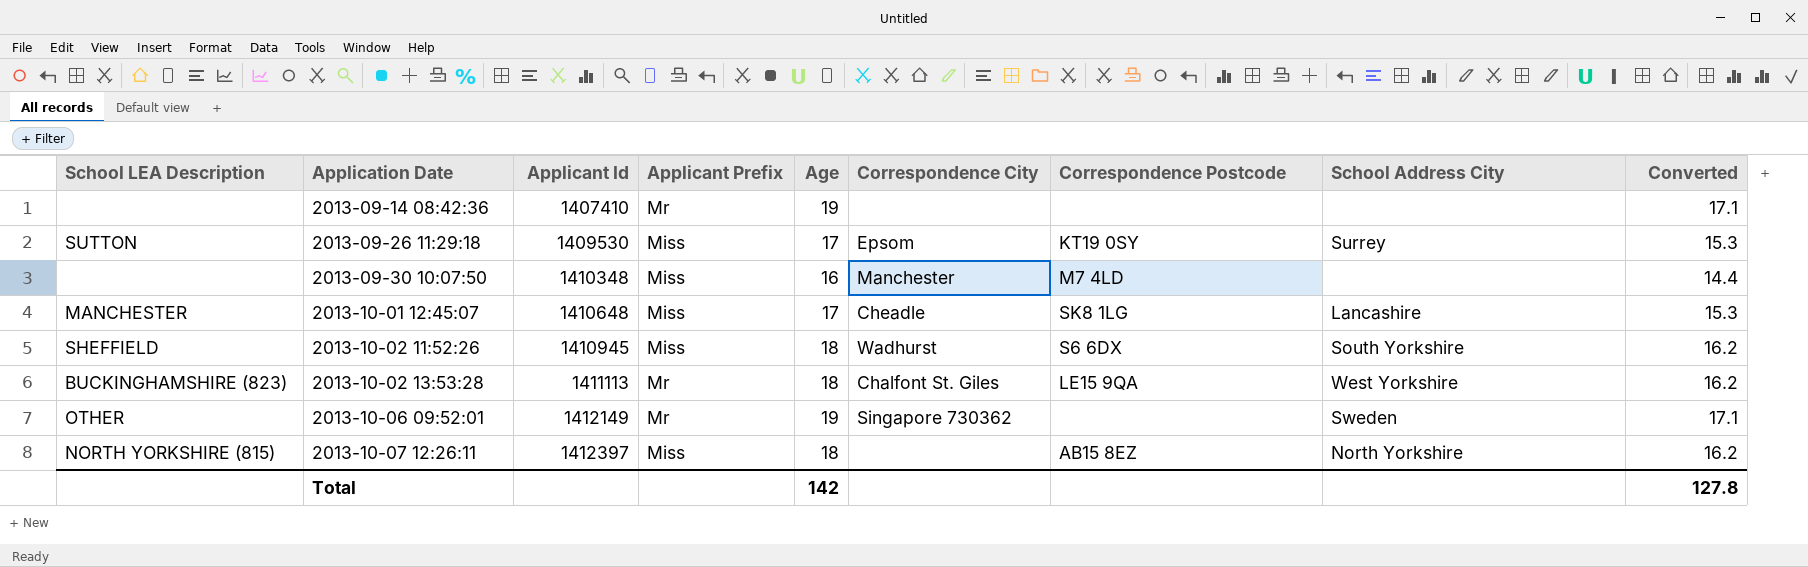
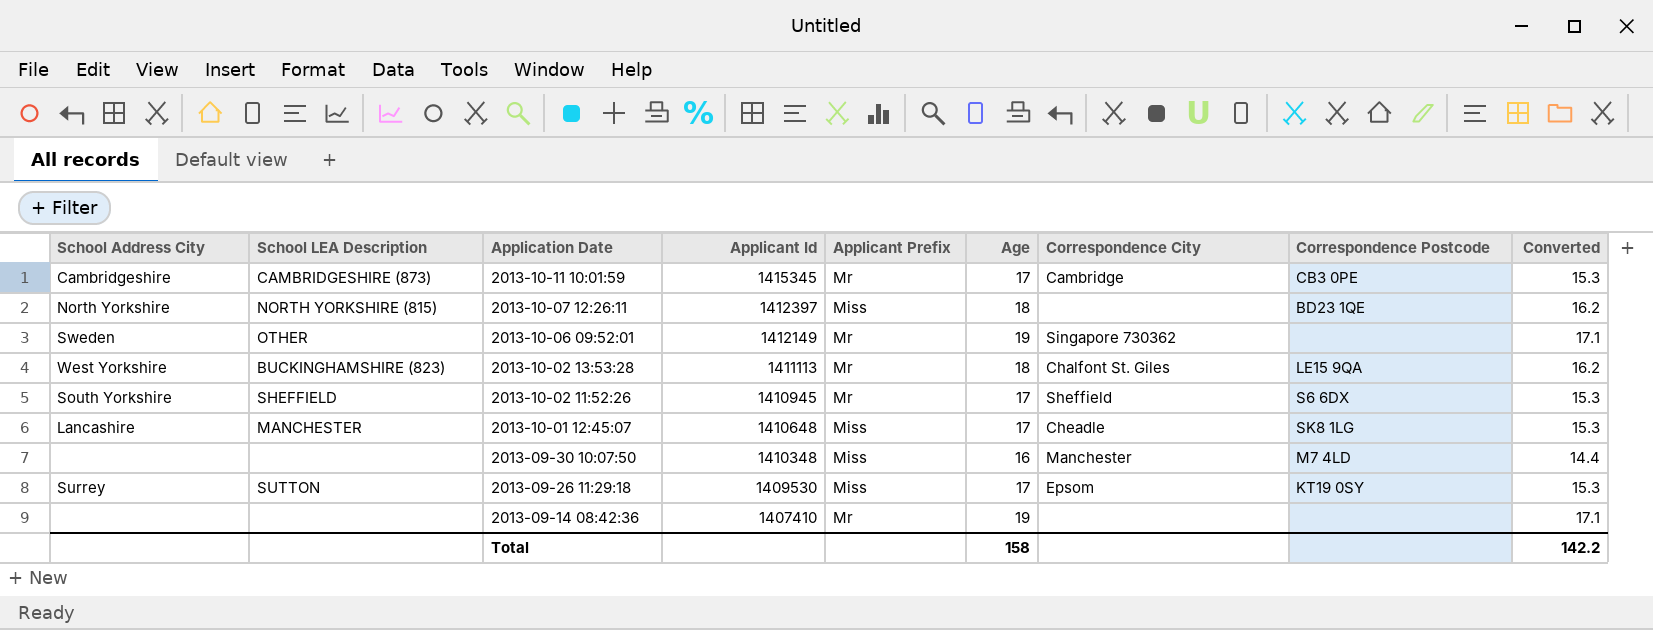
row order: Application Date ascending -> Application Date descending
column School Address City | position: 8 -> 1
row 2013-10-11 10:01:59: none -> Cambridgeshire | CAMBRIDGESHIRE (873) | 1415345 | Mr | 17 | Cambridge | CB3 0PE | 15.3
2013-10-07 12:26:11 | Correspondence Postcode: AB15 8EZ -> BD23 1QE
2013-10-02 11:52:26 | Applicant Prefix: Miss -> Mr
2013-10-02 11:52:26 | Age: 18 -> 17
2013-10-02 11:52:26 | Correspondence City: Wadhurst -> Sheffield
2013-10-02 11:52:26 | Converted: 16.2 -> 15.3
Total | Age: 142 -> 158
Total | Converted: 127.8 -> 142.2

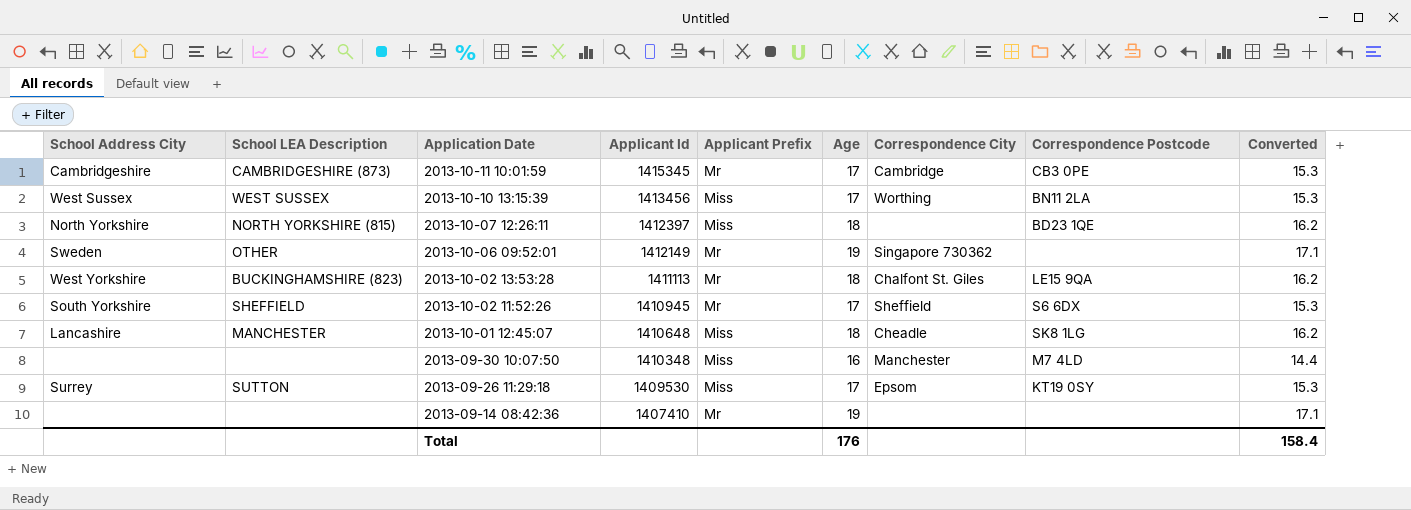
row 2013-10-10 13:15:39: none -> West Sussex | WEST SUSSEX | 1413456 | Miss | 17 | Worthing | BN11 2LA | 15.3
2013-10-01 12:45:07 | Age: 17 -> 18
2013-10-01 12:45:07 | Converted: 15.3 -> 16.2
Total | Age: 158 -> 176
Total | Converted: 142.2 -> 158.4

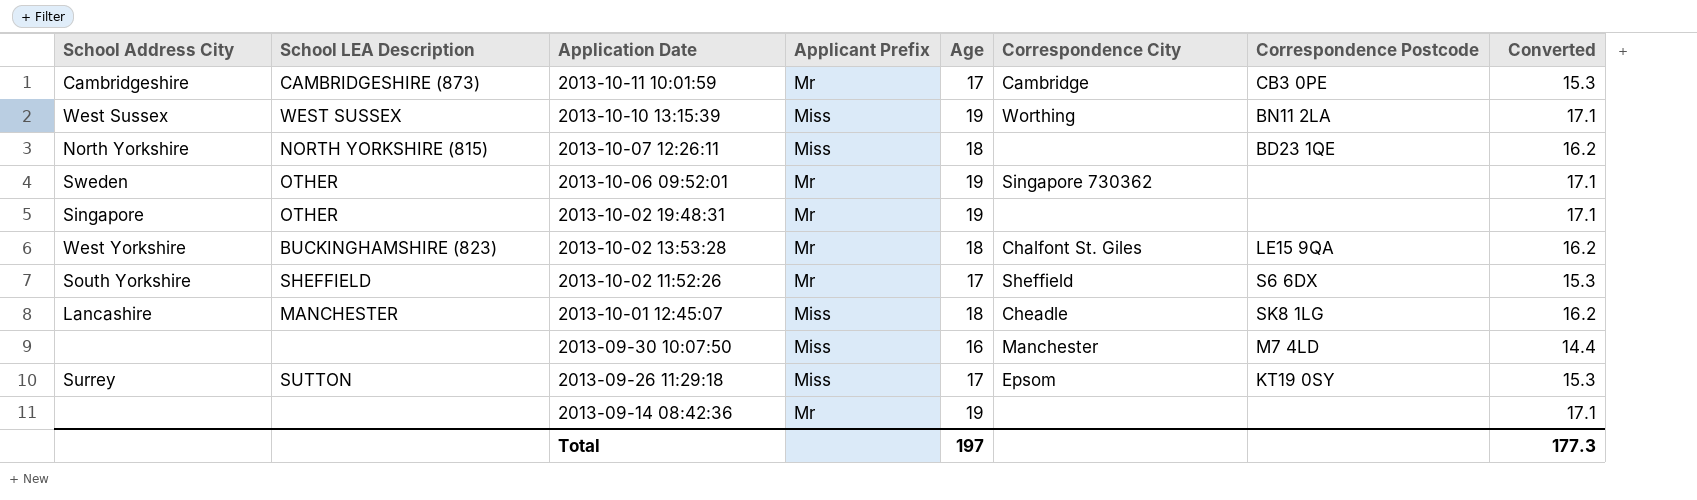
column Applicant Id | position: 4 -> none
2013-10-10 13:15:39 | Age: 17 -> 19
2013-10-10 13:15:39 | Converted: 15.3 -> 17.1
row 2013-10-02 19:48:31: none -> Singapore | OTHER | Mr | 19 | none | none | 17.1
Total | Age: 176 -> 197
Total | Converted: 158.4 -> 177.3

